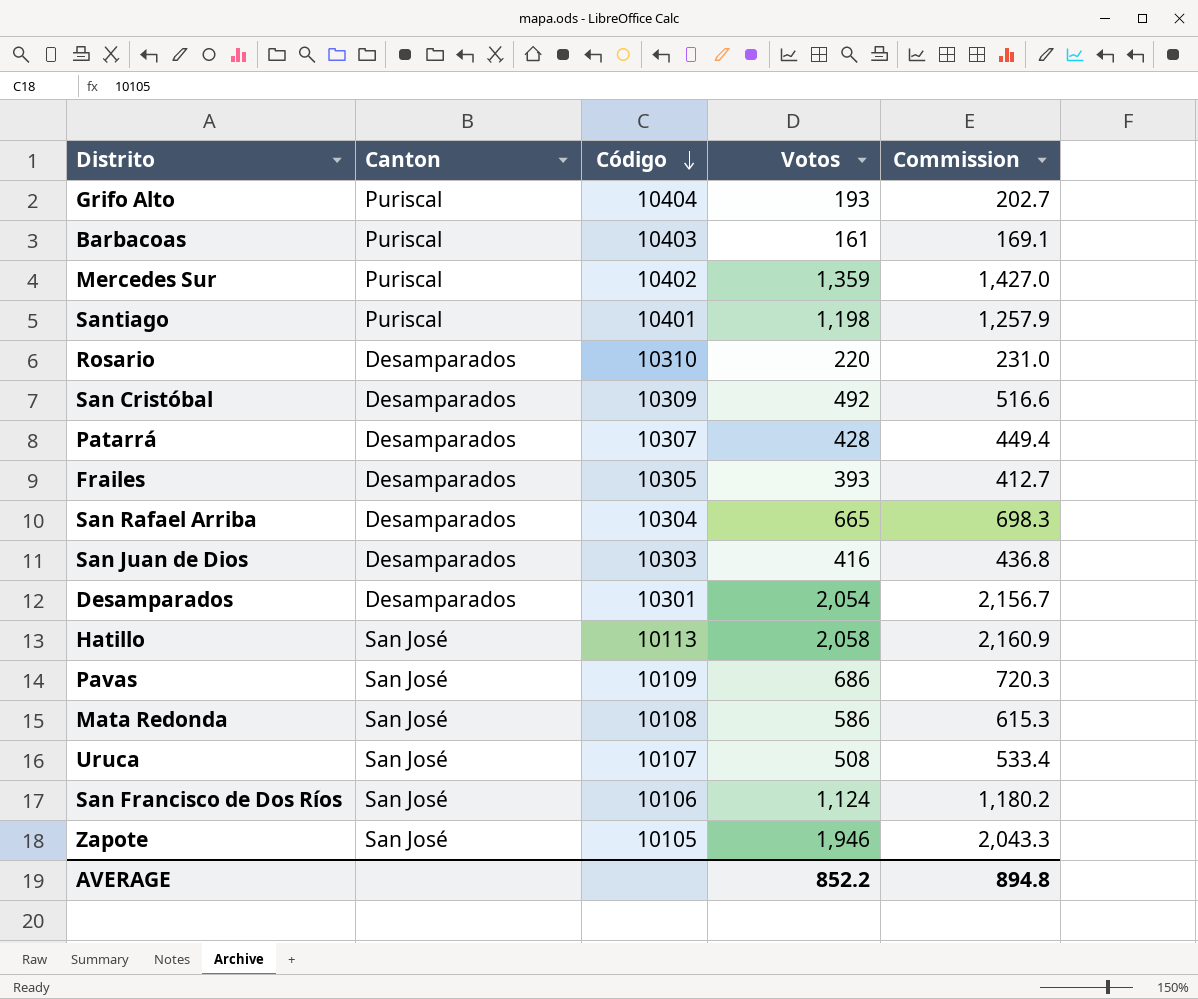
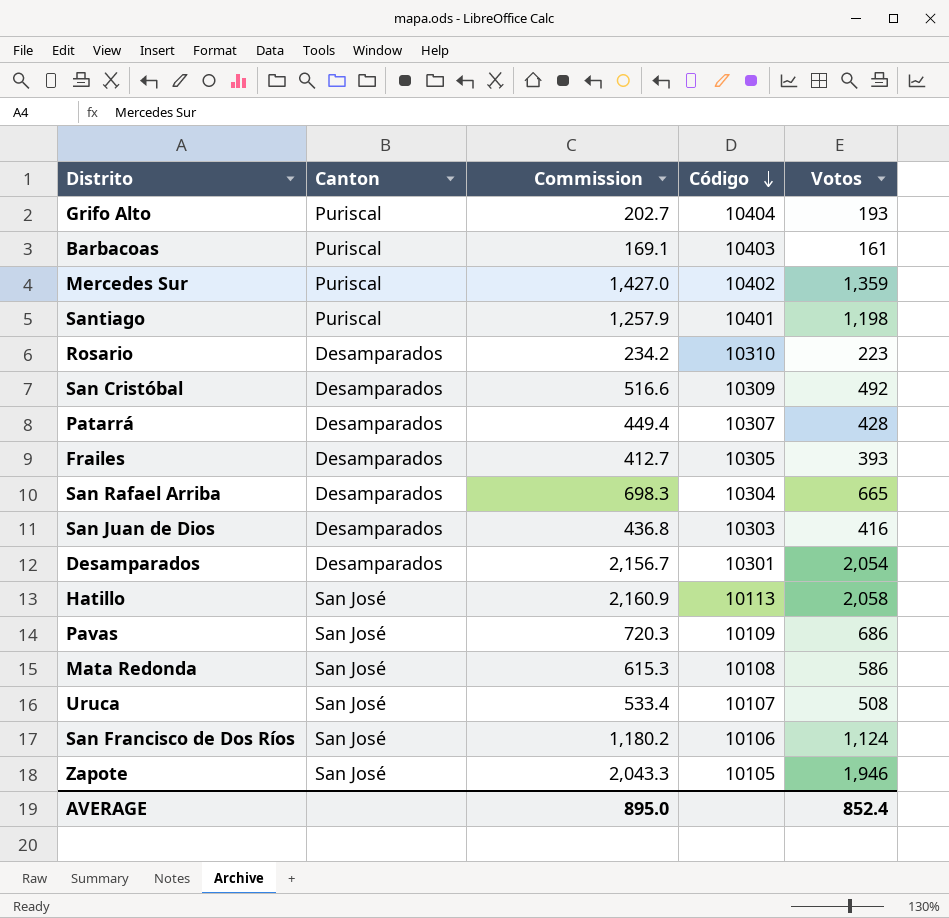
column Commission | position: 5 -> 3
Rosario | Commission: 231.0 -> 234.2
Rosario | Votos: 220 -> 223
AVERAGE | Commission: 894.8 -> 895.0
AVERAGE | Votos: 852.2 -> 852.4

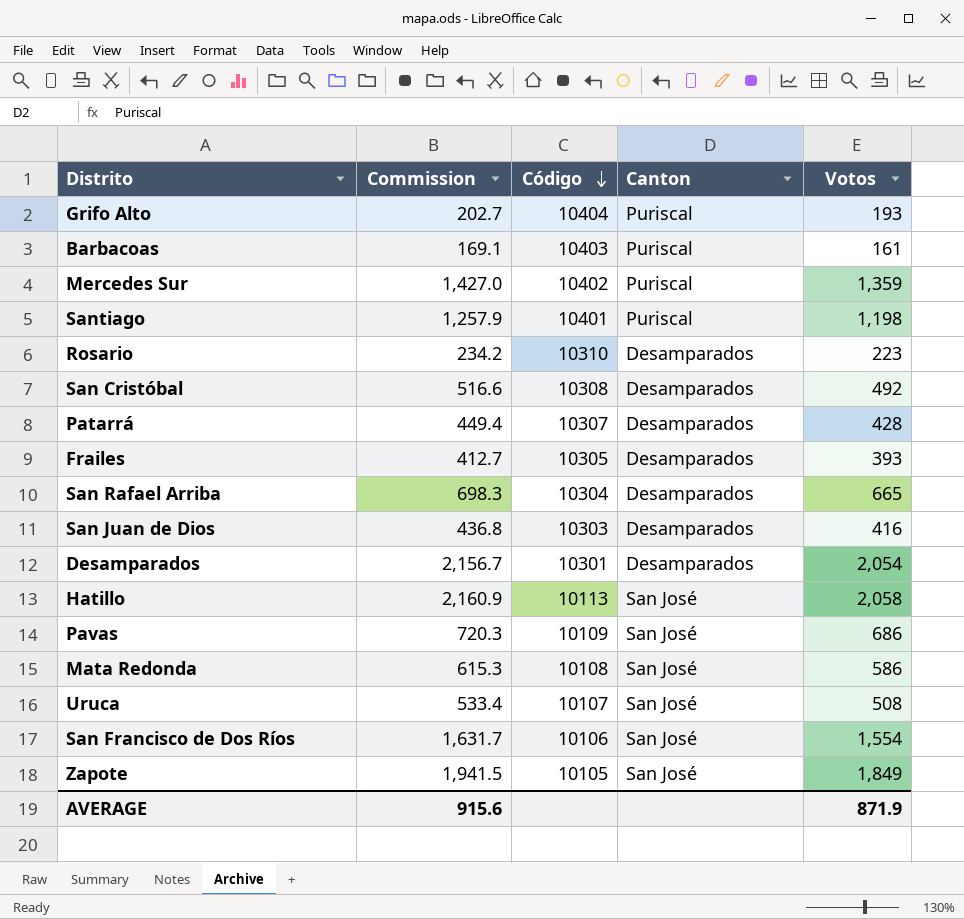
column Canton | position: 2 -> 4
San Cristóbal | Código: 10309 -> 10308
San Francisco de Dos Ríos | Commission: 1,180.2 -> 1,631.7
San Francisco de Dos Ríos | Votos: 1,124 -> 1,554
Zapote | Commission: 2,043.3 -> 1,941.5
Zapote | Votos: 1,946 -> 1,849
AVERAGE | Commission: 895.0 -> 915.6
AVERAGE | Votos: 852.4 -> 871.9

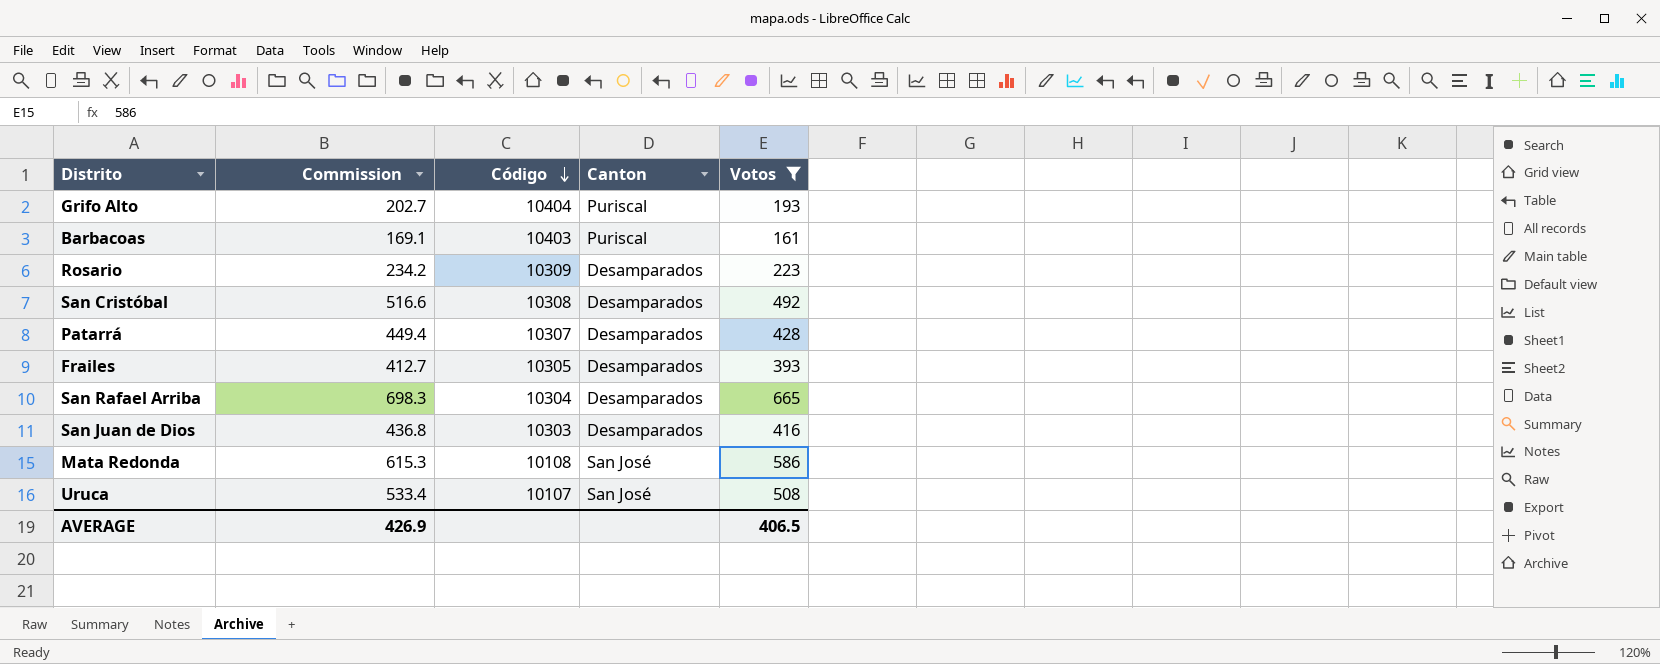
filter: none -> Votos <= 665
Rosario | Código: 10310 -> 10309
AVERAGE | Commission: 915.6 -> 426.9
AVERAGE | Votos: 871.9 -> 406.5

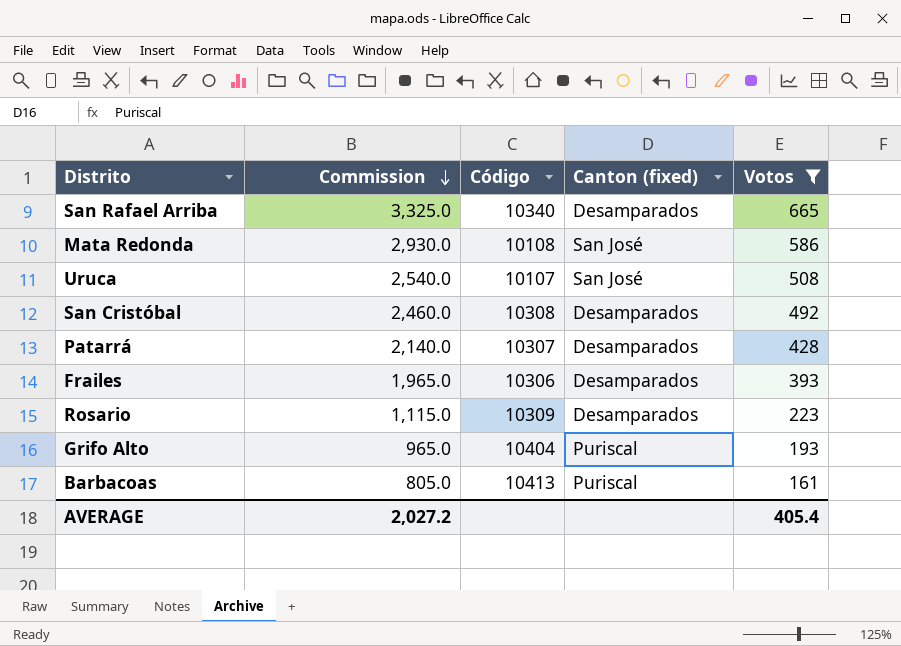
row order: Código descending -> Commission descending
column Commission | formula: [Votos] * 1.05 -> [Votos] * 5
column name: Canton -> Canton (fixed)
row San Juan de Dios: 436.8 | 10303 | Desamparados | 416 -> none
San Rafael Arriba | Código: 10304 -> 10340
Frailes | Código: 10305 -> 10306
Barbacoas | Código: 10403 -> 10413
AVERAGE | Commission: 426.9 -> 2,027.2
AVERAGE | Votos: 406.5 -> 405.4

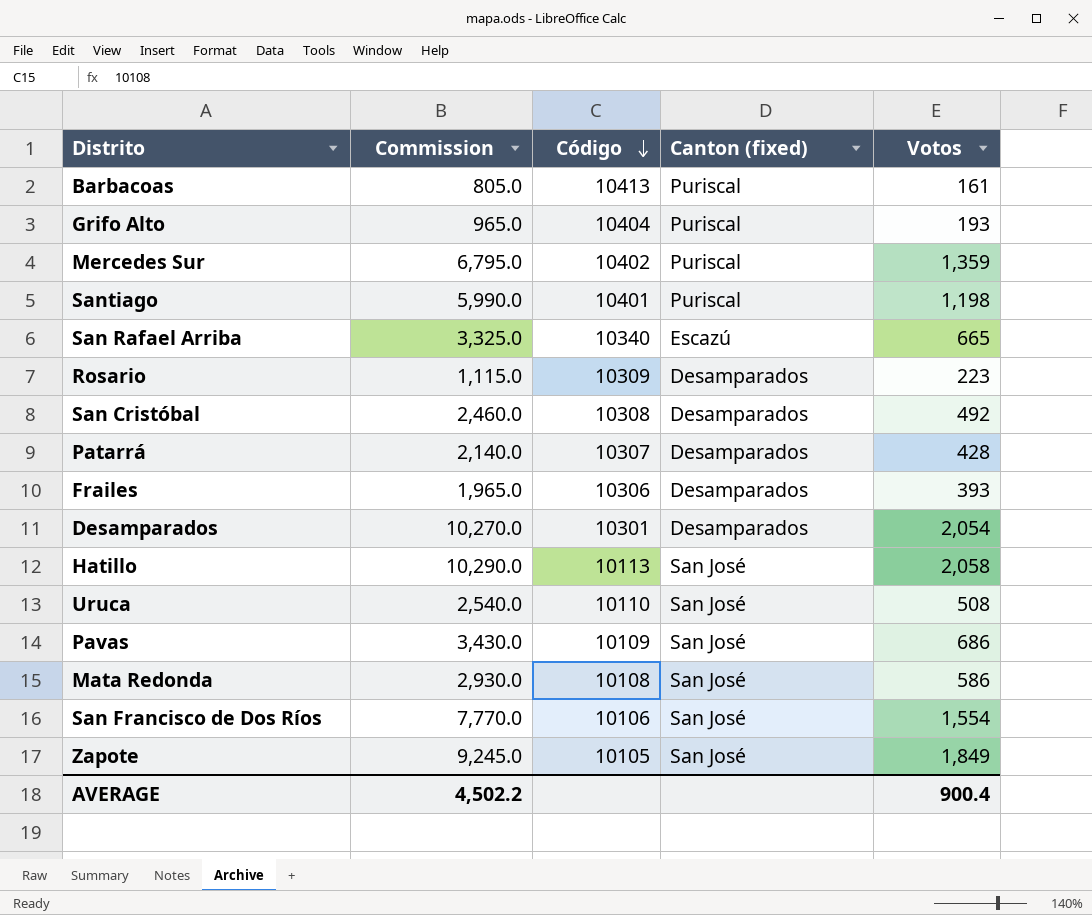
filter: Votos <= 665 -> none
row order: Commission descending -> Código descending
San Rafael Arriba | Canton (fixed): Desamparados -> Escazú
Uruca | Código: 10107 -> 10110
AVERAGE | Commission: 2,027.2 -> 4,502.2
AVERAGE | Votos: 405.4 -> 900.4

